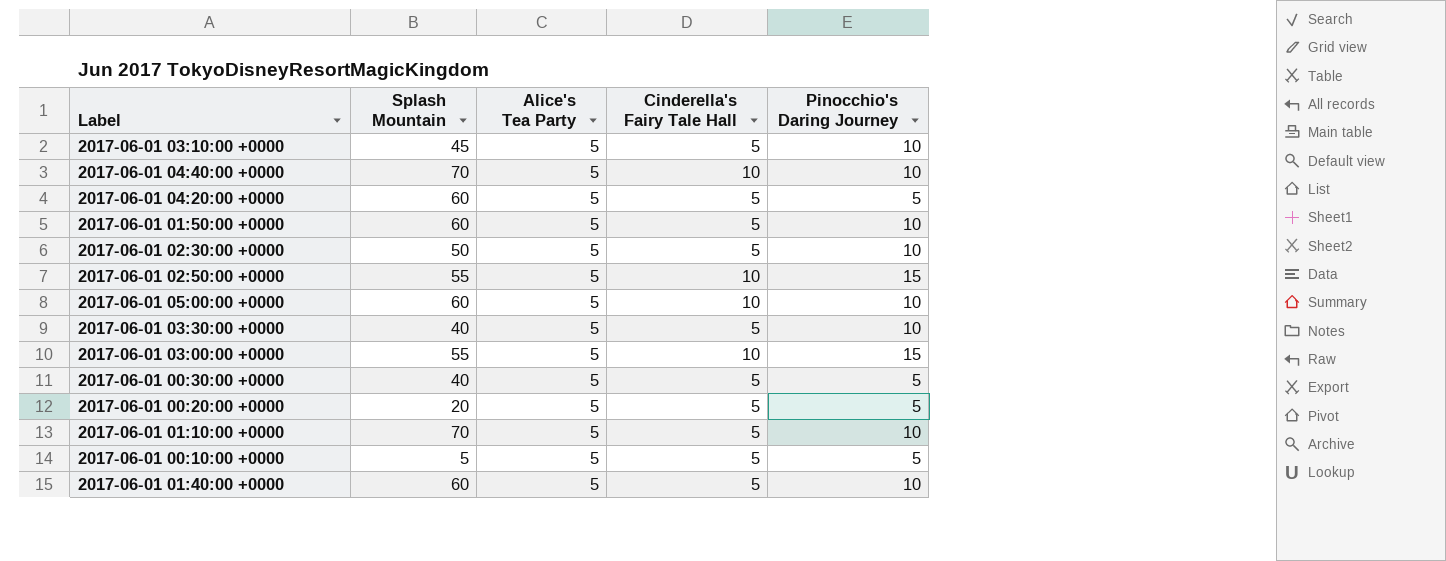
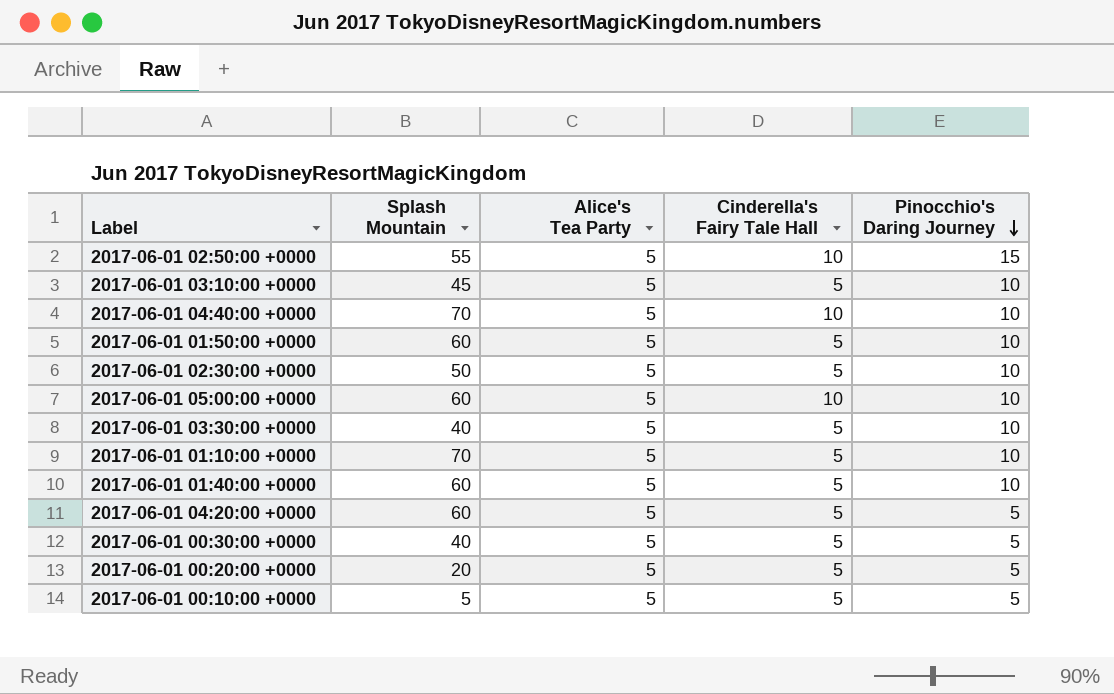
row order: none -> Pinocchio's Daring Journey descending
row 2017-06-01 03:00:00 +0000: 55 | 5 | 10 | 15 -> none

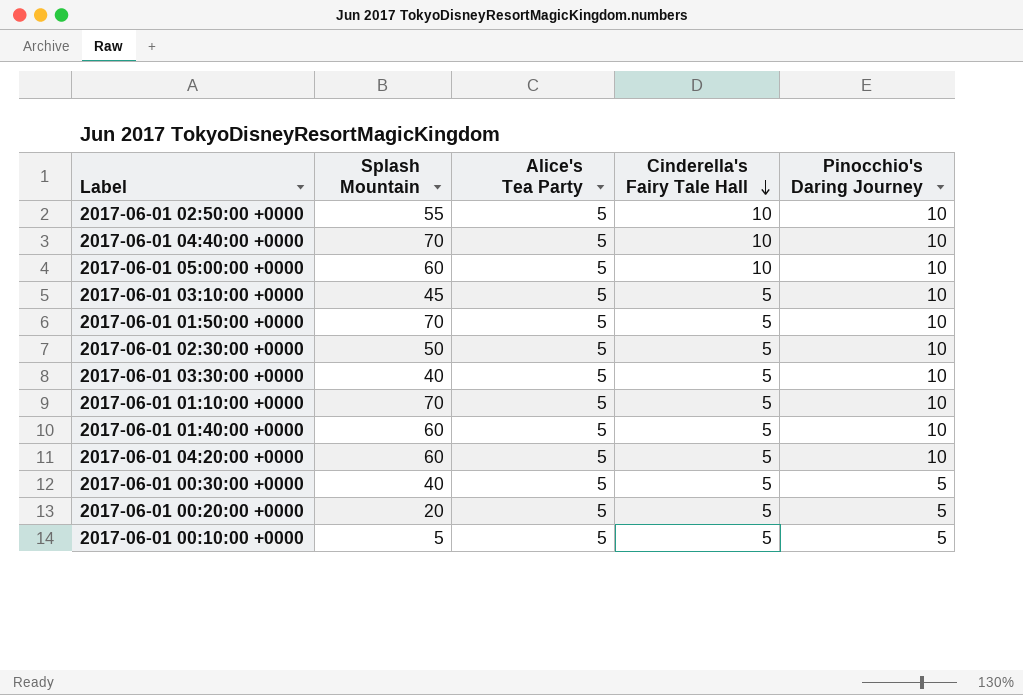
row order: Pinocchio's Daring Journey descending -> Cinderella's Fairy Tale Hall descending
2017-06-01 02:50:00 +0000 | Pinocchio's Daring Journey: 15 -> 10
2017-06-01 01:50:00 +0000 | Splash Mountain: 60 -> 70
2017-06-01 04:20:00 +0000 | Pinocchio's Daring Journey: 5 -> 10

